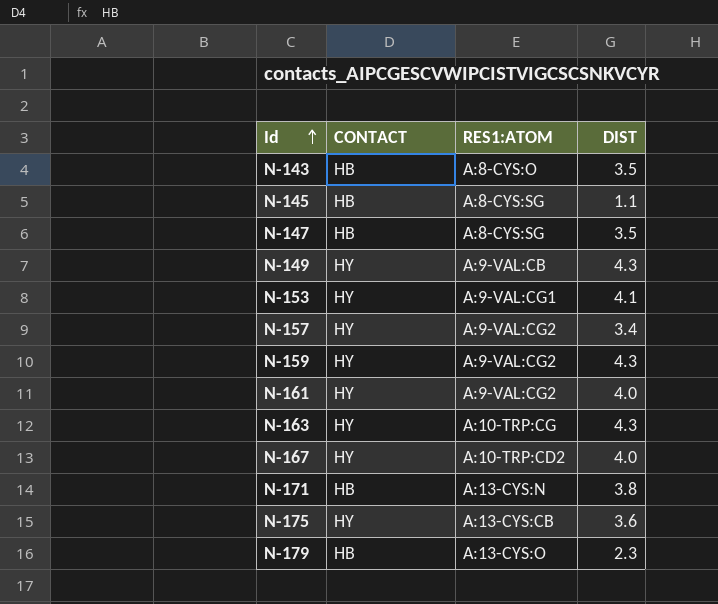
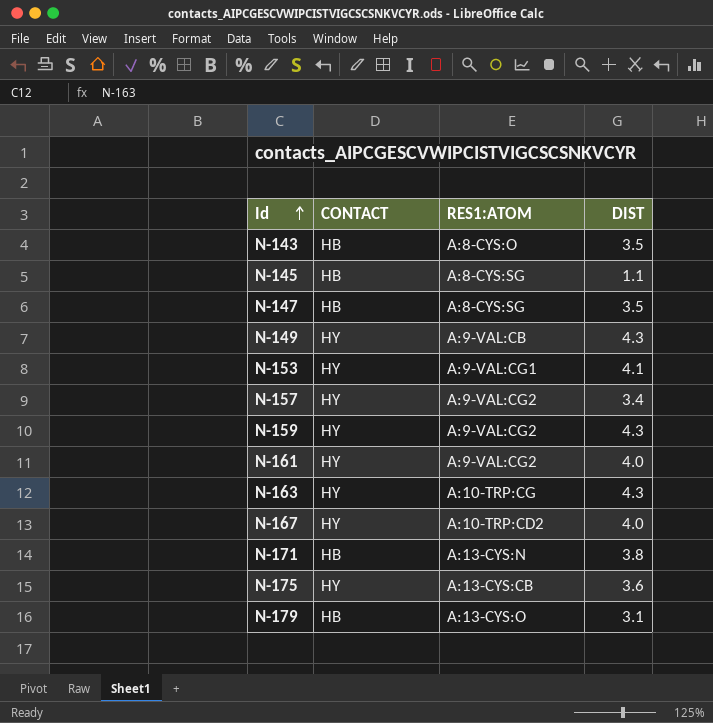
N-179 | DIST: 2.3 -> 3.1

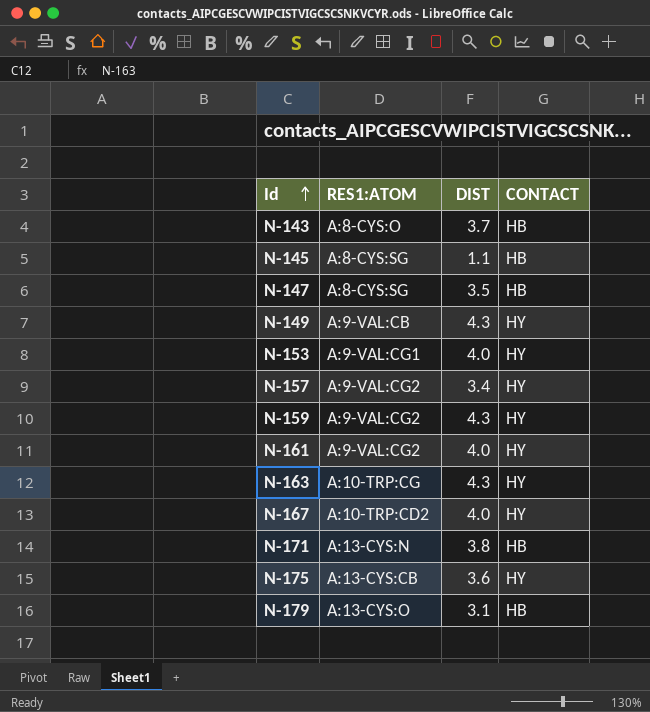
column CONTACT | position: 2 -> 4
N-143 | DIST: 3.5 -> 3.7
N-153 | DIST: 4.1 -> 4.0

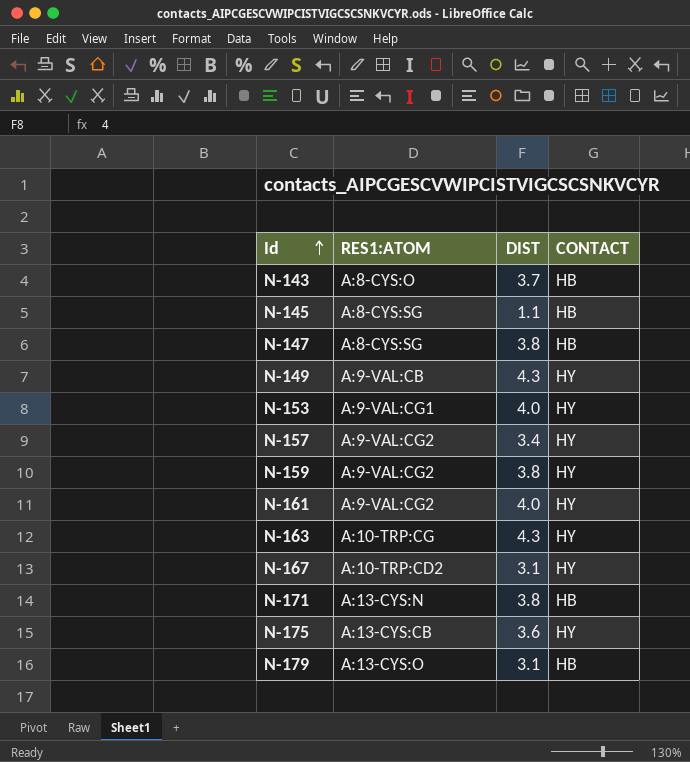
N-147 | DIST: 3.5 -> 3.8
N-159 | DIST: 4.3 -> 3.8
N-167 | DIST: 4.0 -> 3.1

